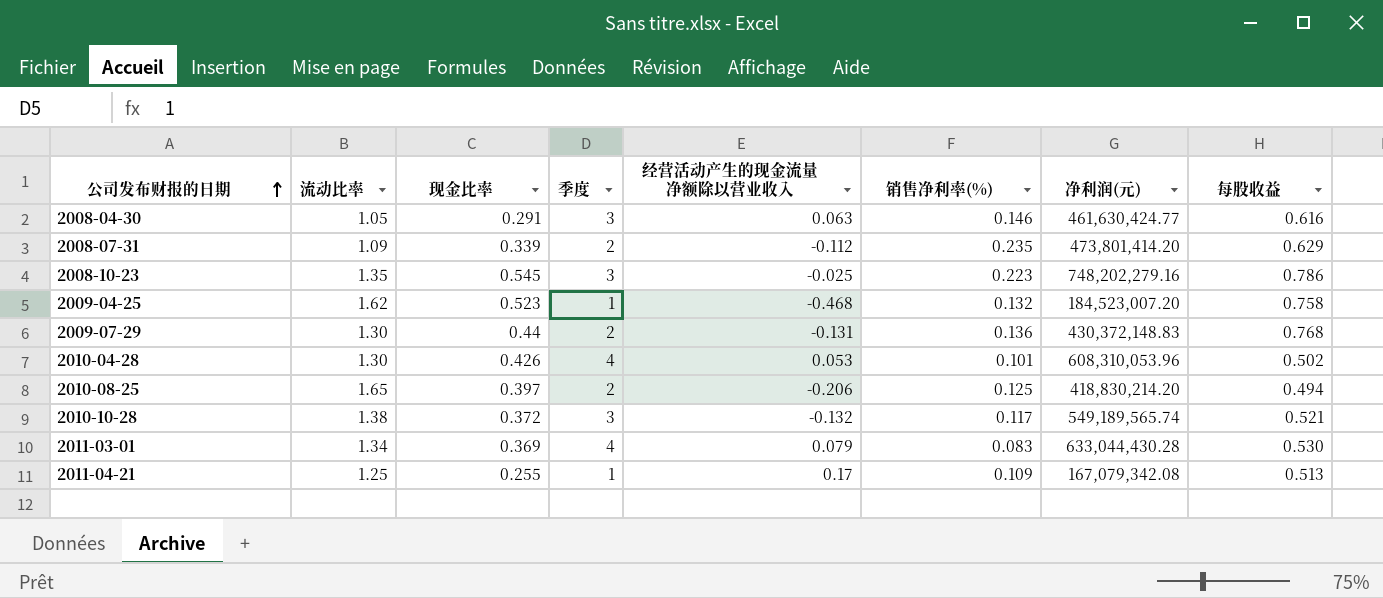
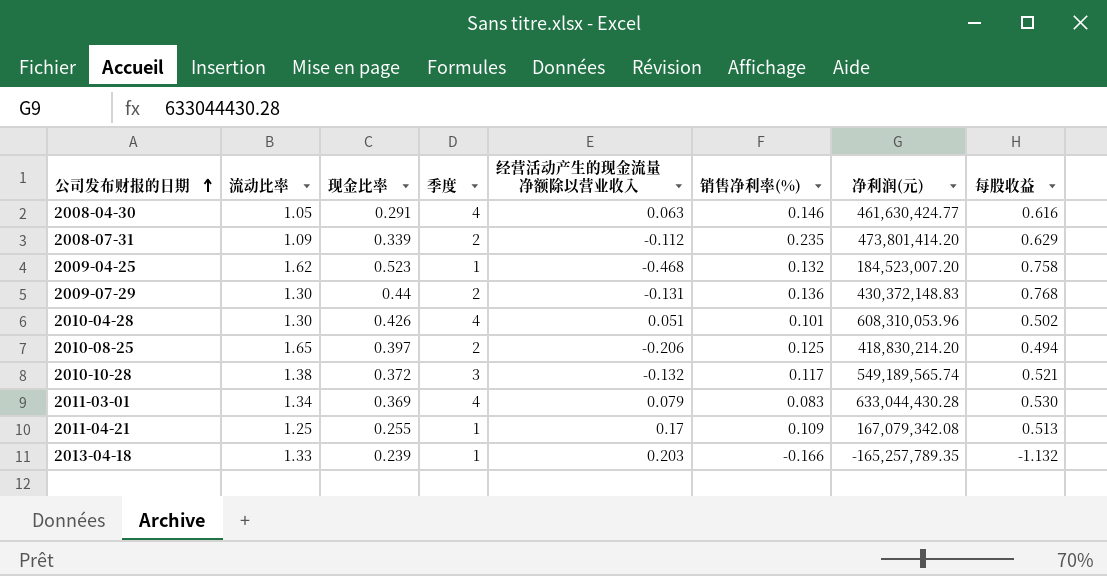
row 2008-10-23: 1.35 | 0.545 | 3 | -0.025 | 0.223 | 748,202,279.16 | 0.786 -> none
2008-04-30 | 季度: 3 -> 4
2010-04-28 | 经营活动产生的现金流量净额除以营业收入: 0.053 -> 0.051
row 2013-04-18: none -> 1.33 | 0.239 | 1 | 0.203 | -0.166 | -165,257,789.35 | -1.132

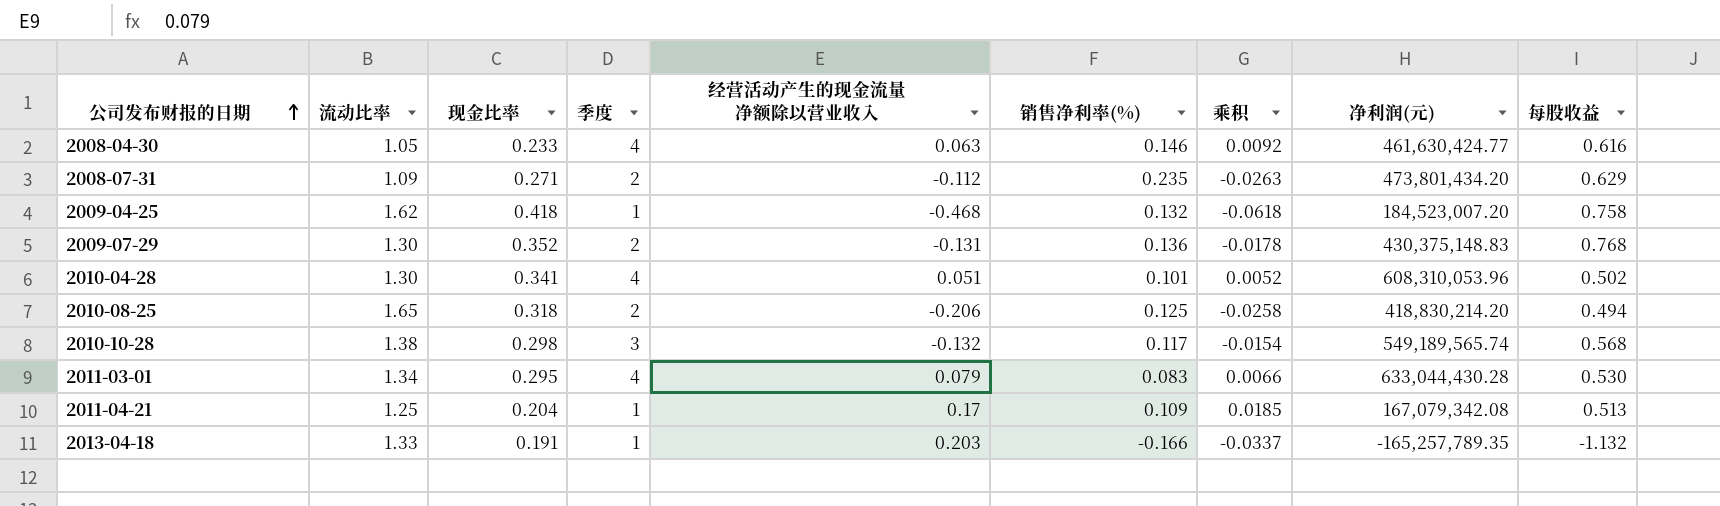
column 乘积 | formula: none -> [经营活动产生的现金流量净额除以营业收入] * [销售净利率(%)]
2008-04-30 | 现金比率: 0.291 -> 0.233
2008-07-31 | 现金比率: 0.339 -> 0.271
2008-07-31 | 净利润(元): 473,801,414.20 -> 473,801,434.20
2009-04-25 | 现金比率: 0.523 -> 0.418
2009-07-29 | 现金比率: 0.44 -> 0.352
2009-07-29 | 净利润(元): 430,372,148.83 -> 430,375,148.83
2010-04-28 | 现金比率: 0.426 -> 0.341
2010-08-25 | 现金比率: 0.397 -> 0.318
2010-10-28 | 现金比率: 0.372 -> 0.298
2010-10-28 | 每股收益: 0.521 -> 0.568
2011-03-01 | 现金比率: 0.369 -> 0.295
2011-04-21 | 现金比率: 0.255 -> 0.204
2013-04-18 | 现金比率: 0.239 -> 0.191

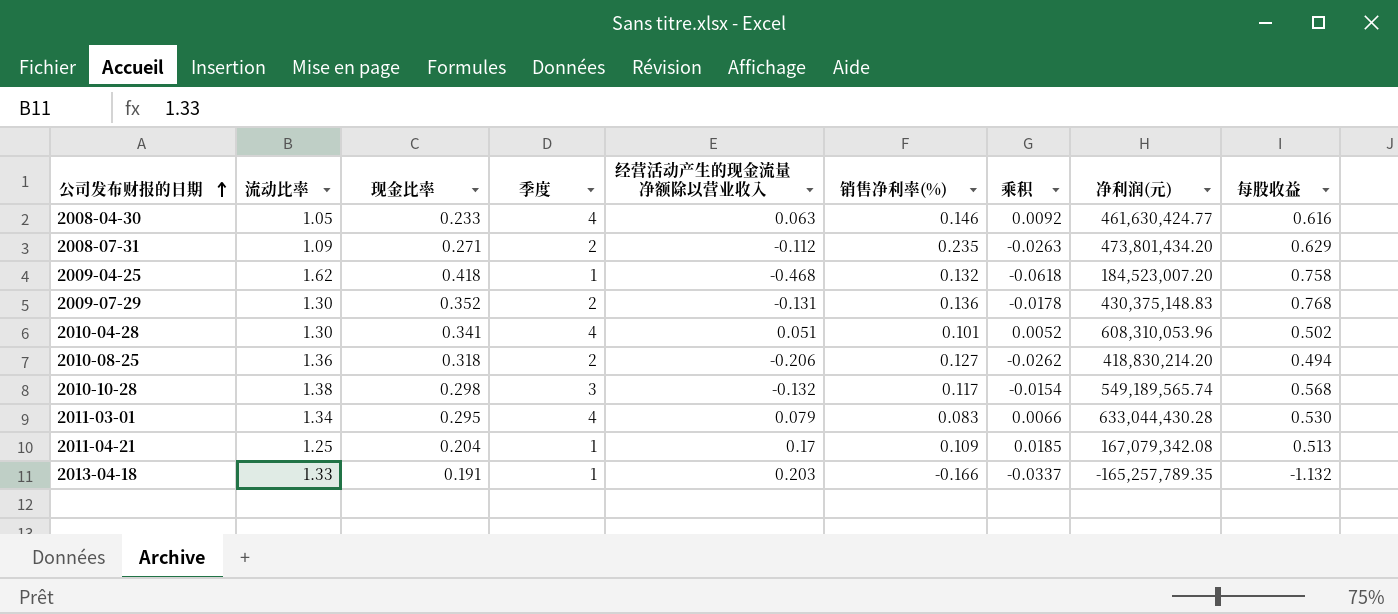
2010-08-25 | 流动比率: 1.65 -> 1.36
2010-08-25 | 销售净利率(%): 0.125 -> 0.127
2010-08-25 | 乘积: -0.0258 -> -0.0262

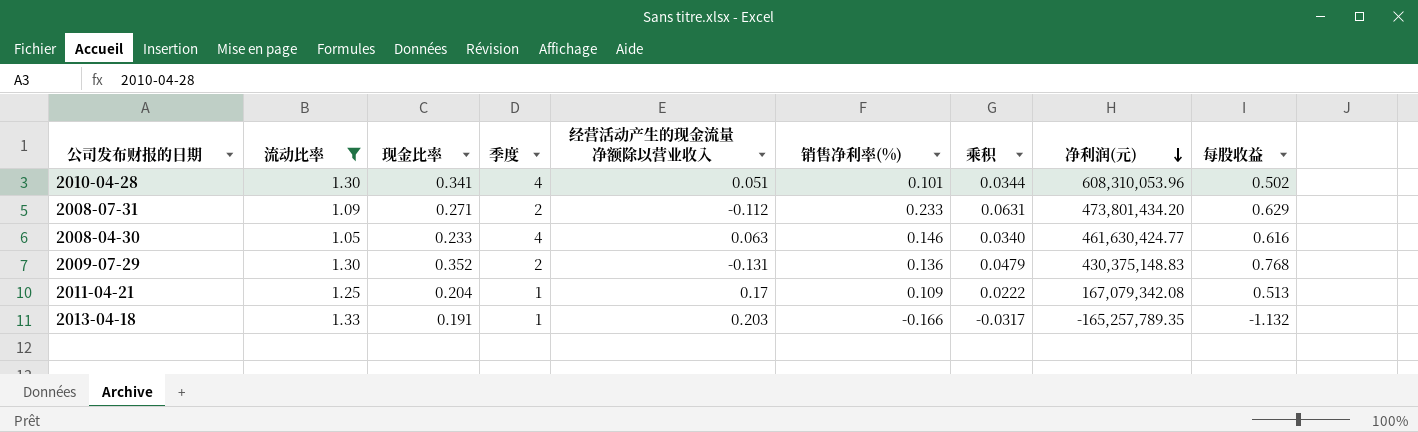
filter: none -> 流动比率 <= 1.33
row order: 公司发布财报的日期 ascending -> 净利润(元) descending
column 乘积 | formula: [经营活动产生的现金流量净额除以营业收入] * [销售净利率(%)] -> [现金比率] * [销售净利率(%)]
2008-07-31 | 销售净利率(%): 0.235 -> 0.233

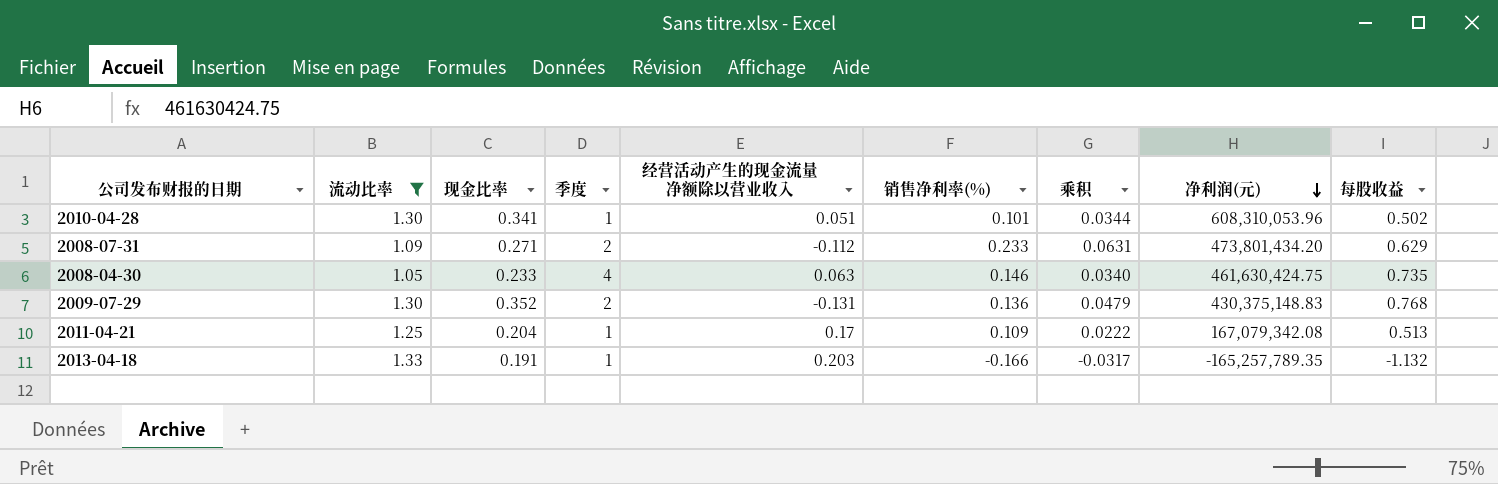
2010-04-28 | 季度: 4 -> 1
2008-04-30 | 净利润(元): 461,630,424.77 -> 461,630,424.75
2008-04-30 | 每股收益: 0.616 -> 0.735

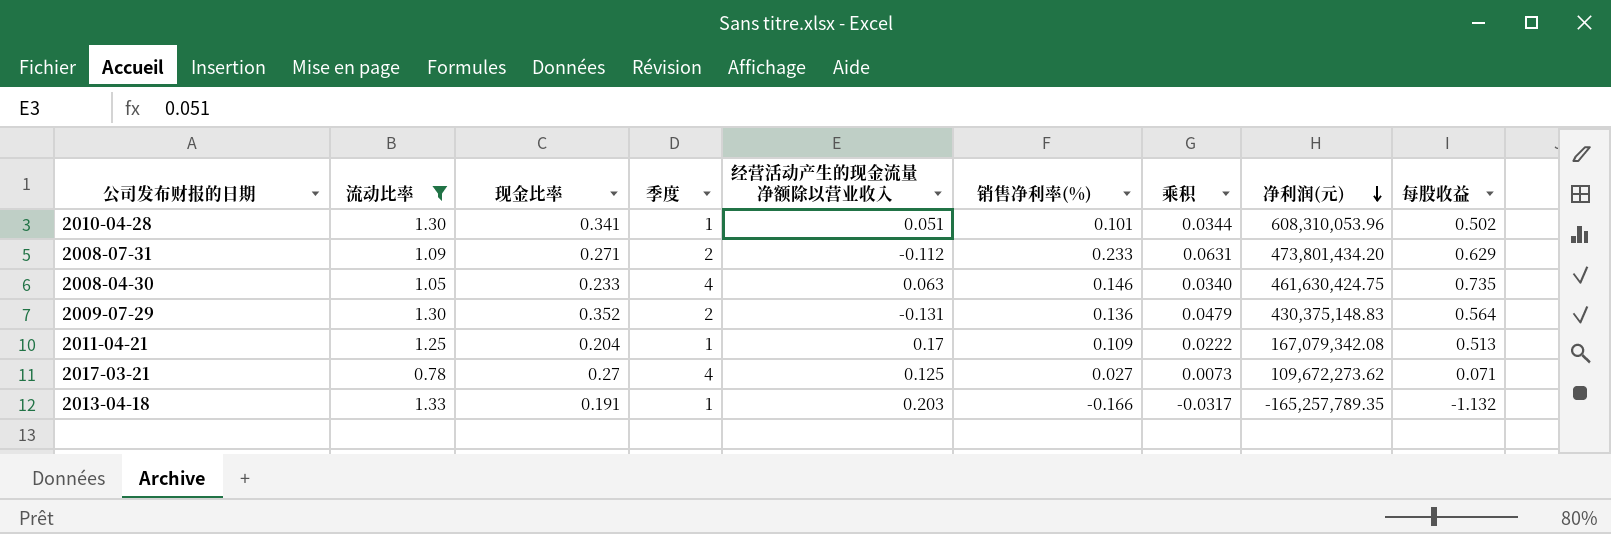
2009-07-29 | 每股收益: 0.768 -> 0.564
row 2017-03-21: none -> 0.78 | 0.27 | 4 | 0.125 | 0.027 | 0.0073 | 109,672,273.62 | 0.071

